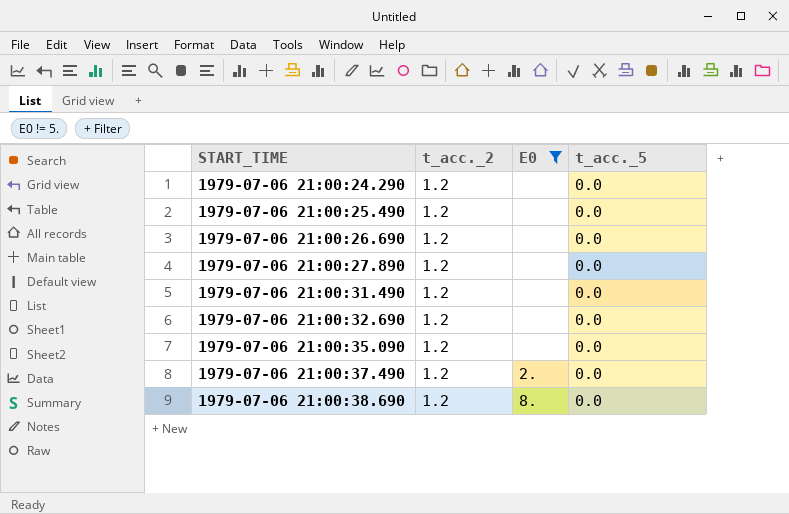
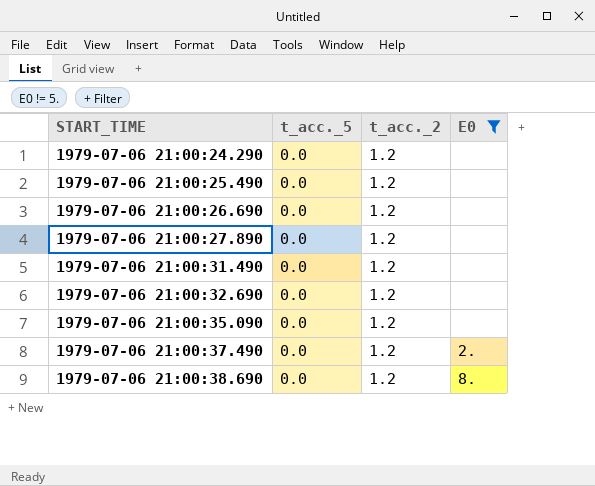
column t_acc._5 | position: 4 -> 2

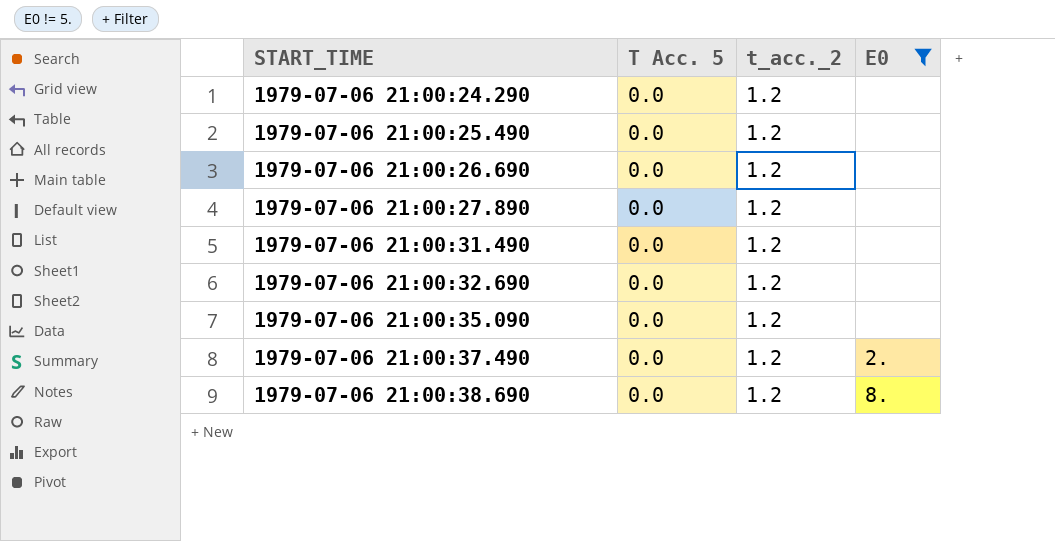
column name: t_acc._5 -> T Acc. 5

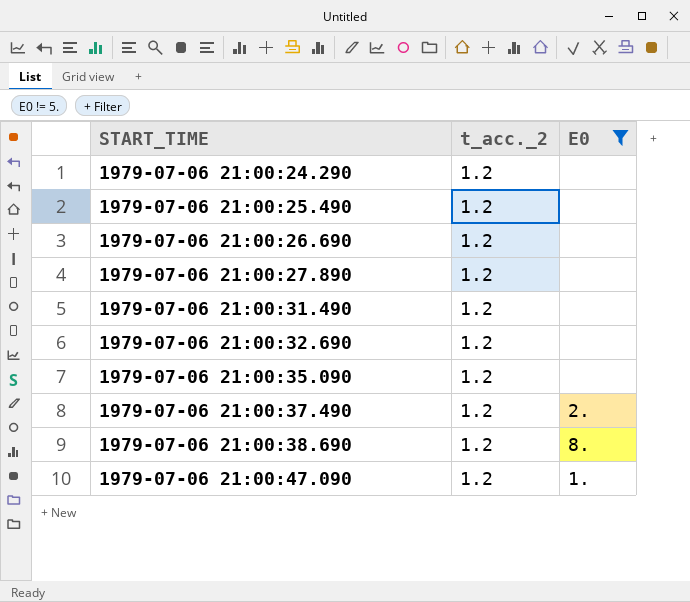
column T Acc. 5 | position: 2 -> none
row 1979-07-06 21:00:47.090: none -> 1.2 | 1.

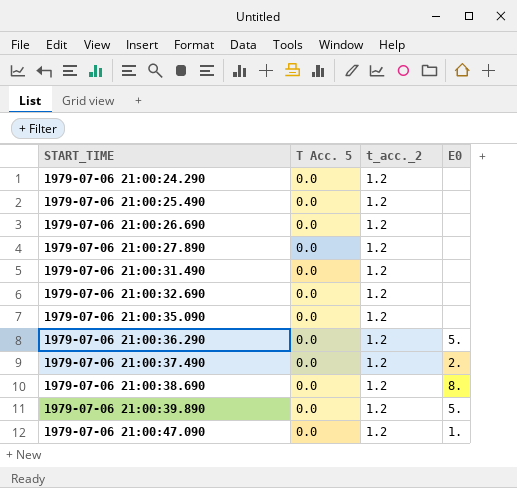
filter: E0 != 5. -> none
column T Acc. 5 | position: none -> 2

